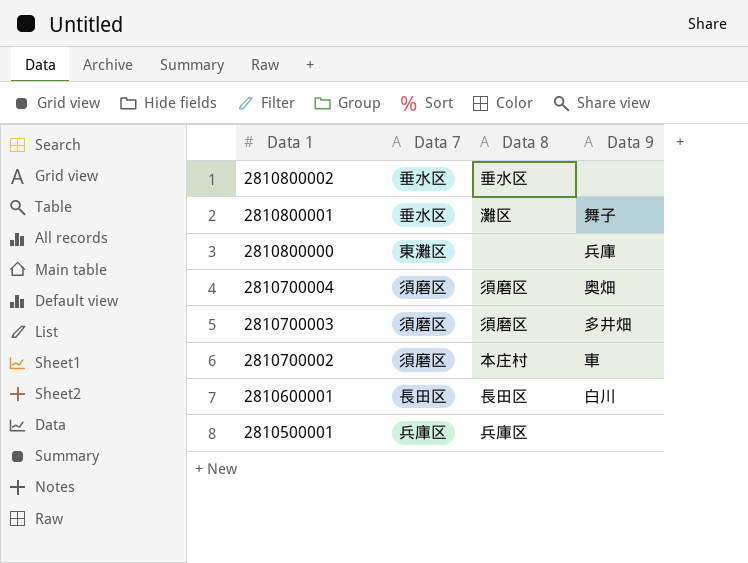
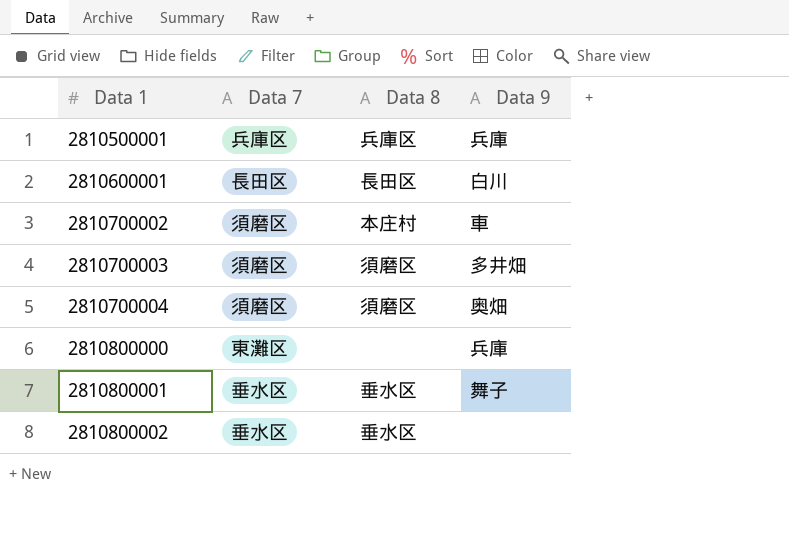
row order: Data 1 descending -> Data 1 ascending
2810500001 | Data 9: none -> 兵庫
2810800001 | Data 8: 灘区 -> 垂水区

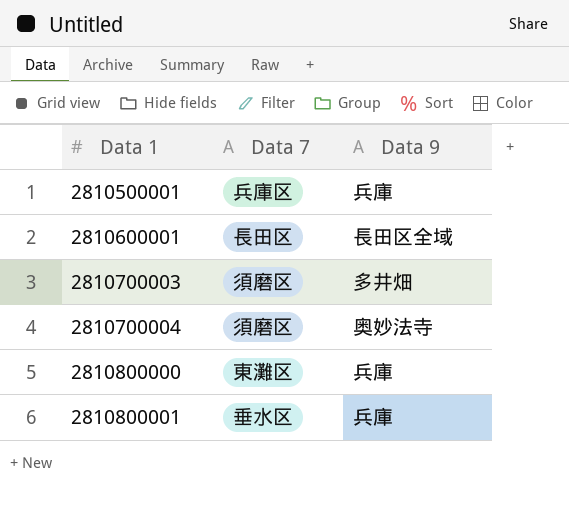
column Data 8 | position: 3 -> none
row 2810700002: 須磨区 | 本庄村 | 車 -> none
row 2810800002: 垂水区 | 垂水区 | none -> none
2810600001 | Data 9: 白川 -> 長田区全域
2810700004 | Data 9: 奥畑 -> 奥妙法寺
2810800001 | Data 9: 舞子 -> 兵庫

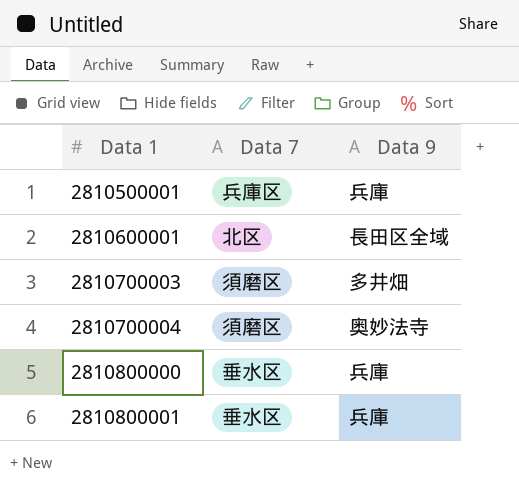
2810600001 | Data 7: 長田区 -> 北区
2810800000 | Data 7: 東灘区 -> 垂水区

